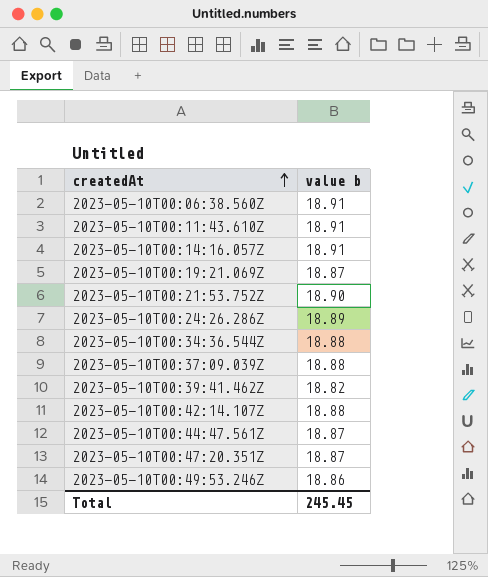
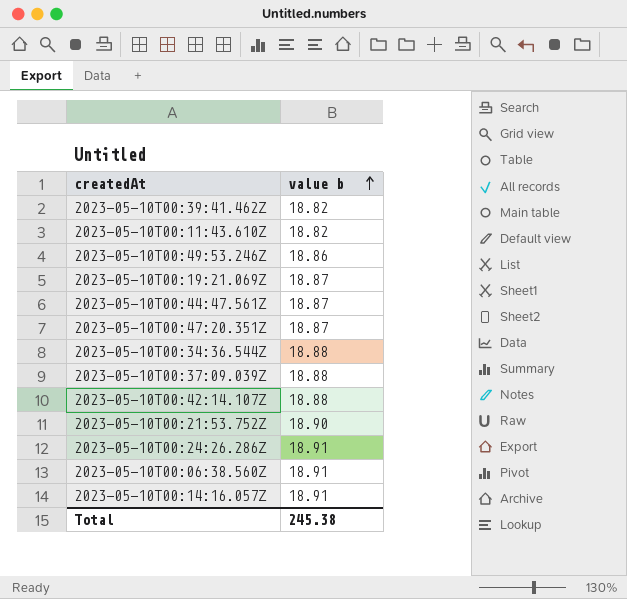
row order: createdAt ascending -> value b ascending
2023-05-10T00:11:43.610Z | value b: 18.91 -> 18.82
2023-05-10T00:24:26.286Z | value b: 18.89 -> 18.91
Total | value b: 245.45 -> 245.38

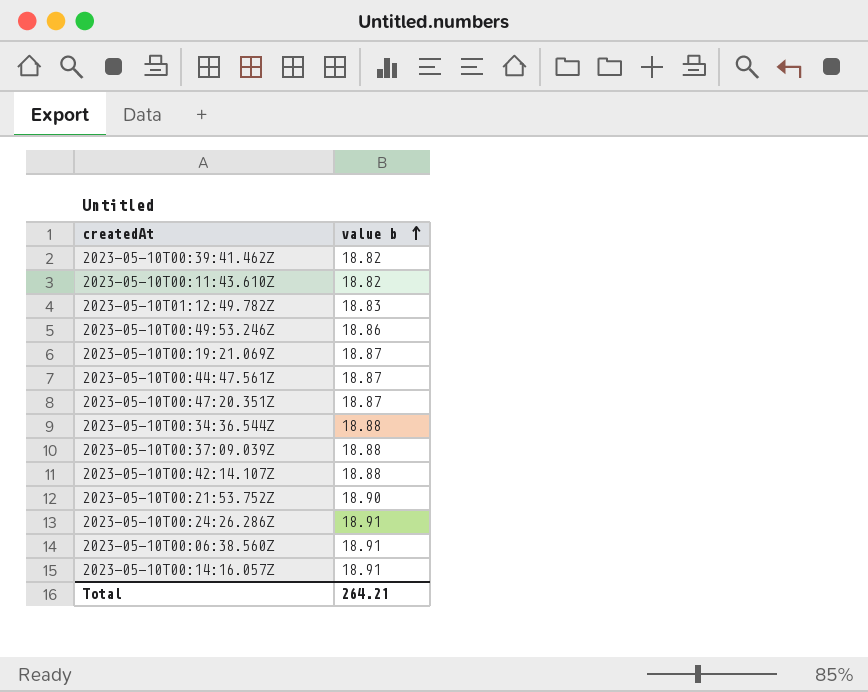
row 2023-05-10T01:12:49.782Z: none -> 18.83
Total | value b: 245.38 -> 264.21

